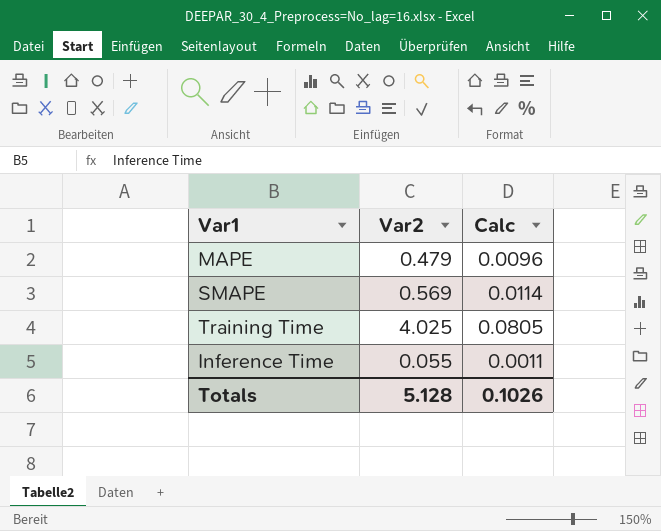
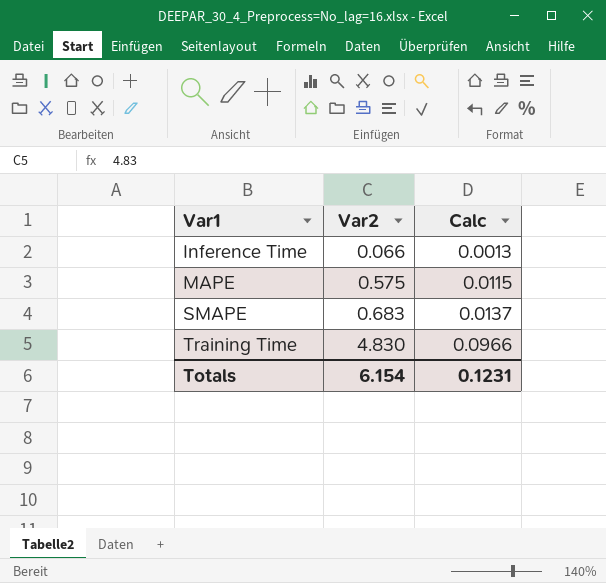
row order: none -> Var1 ascending
Inference Time | Var2: 0.055 -> 0.066
Inference Time | Calc: 0.0011 -> 0.0013
MAPE | Var2: 0.479 -> 0.575
MAPE | Calc: 0.0096 -> 0.0115
SMAPE | Var2: 0.569 -> 0.683
SMAPE | Calc: 0.0114 -> 0.0137
Training Time | Var2: 4.025 -> 4.830
Training Time | Calc: 0.0805 -> 0.0966
Totals | Var2: 5.128 -> 6.154
Totals | Calc: 0.1026 -> 0.1231

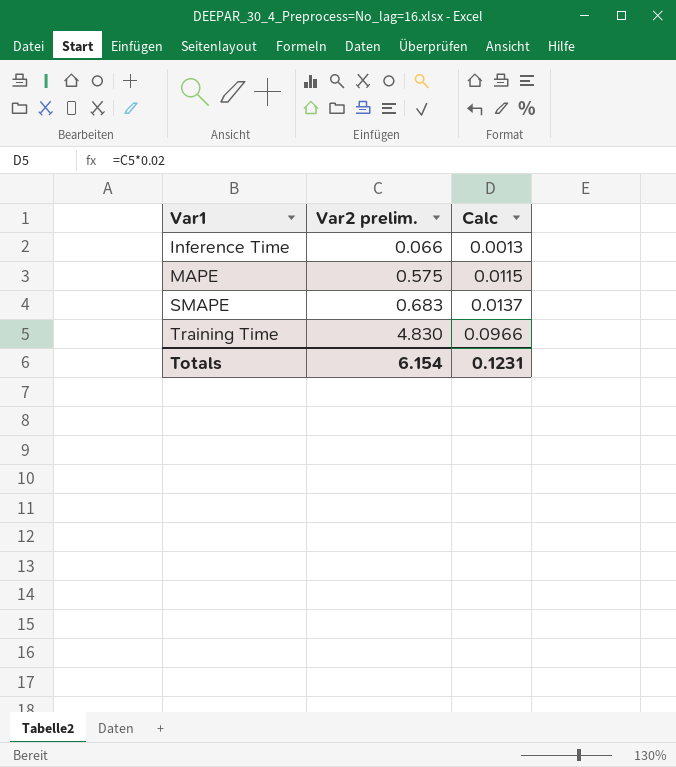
column name: Var2 -> Var2 prelim.

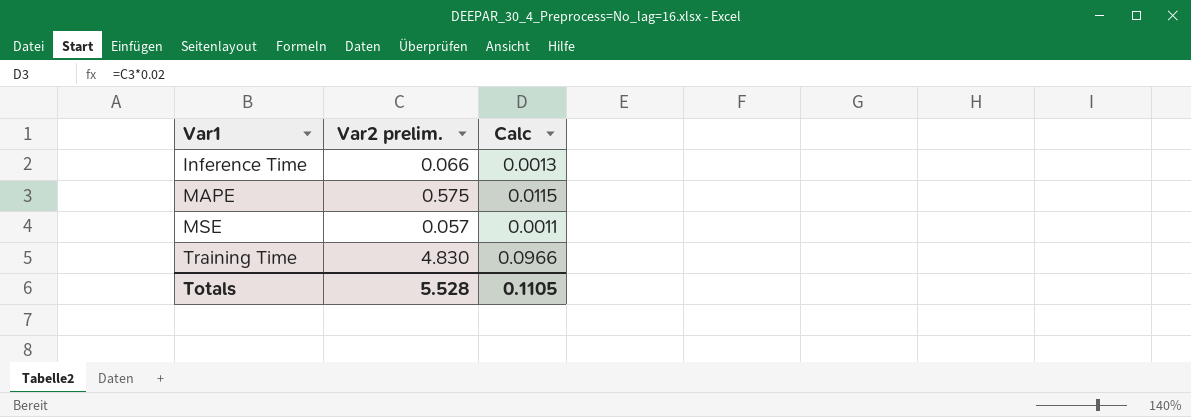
row SMAPE: 0.683 | 0.0137 -> none
row MSE: none -> 0.057 | 0.0011
Totals | Var2 prelim.: 6.154 -> 5.528
Totals | Calc: 0.1231 -> 0.1105

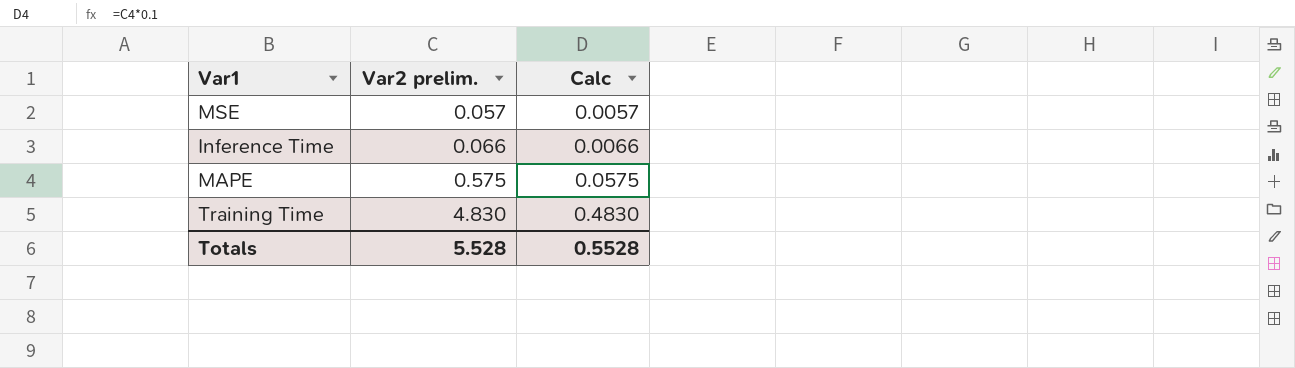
row order: Var1 ascending -> Var2 prelim. ascending
column Calc | formula: [Var2 prelim.] * 0.02 -> [Var2 prelim.] * 0.1
Totals | Calc: 0.1105 -> 0.5528

